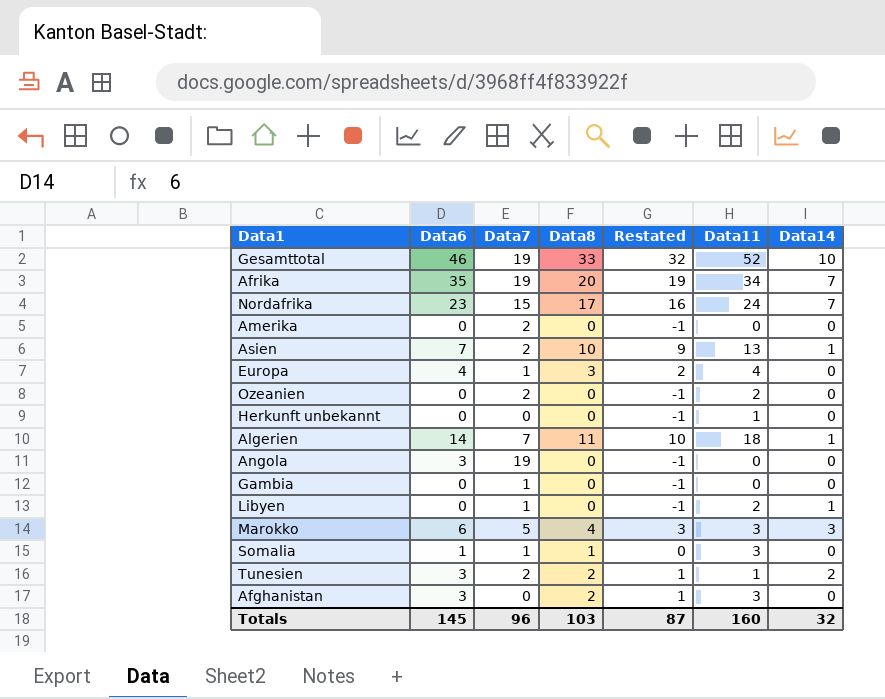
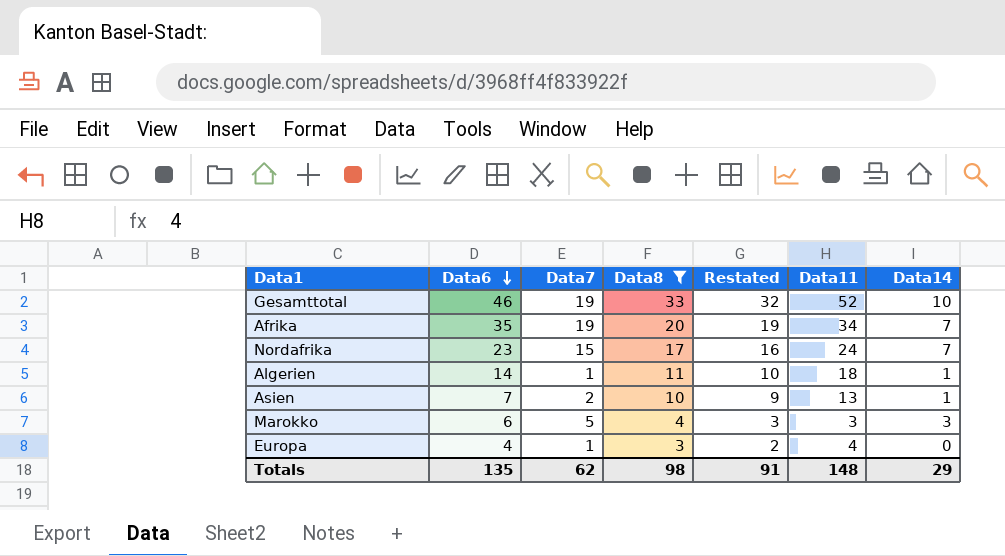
filter: none -> Data8 >= 3
row order: none -> Data6 descending
Algerien | Data7: 7 -> 1
Totals | Data6: 145 -> 135
Totals | Data7: 96 -> 62
Totals | Data8: 103 -> 98
Totals | Restated: 87 -> 91
Totals | Data11: 160 -> 148
Totals | Data14: 32 -> 29

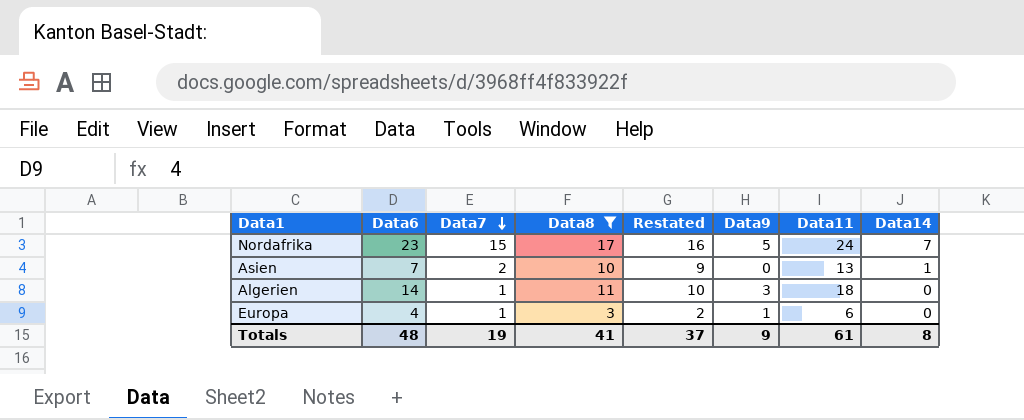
row order: Data6 descending -> Data7 descending
column Data9 | position: none -> 6
row Gesamttotal: 46 | 19 | 33 | 32 | 52 | 10 -> none
row Afrika: 35 | 19 | 20 | 19 | 34 | 7 -> none
row Marokko: 6 | 5 | 4 | 3 | 3 | 3 -> none
Algerien | Data14: 1 -> 0
Europa | Data11: 4 -> 6
Totals | Data6: 135 -> 48
Totals | Data7: 62 -> 19
Totals | Data8: 98 -> 41
Totals | Restated: 91 -> 37
Totals | Data11: 148 -> 61
Totals | Data14: 29 -> 8

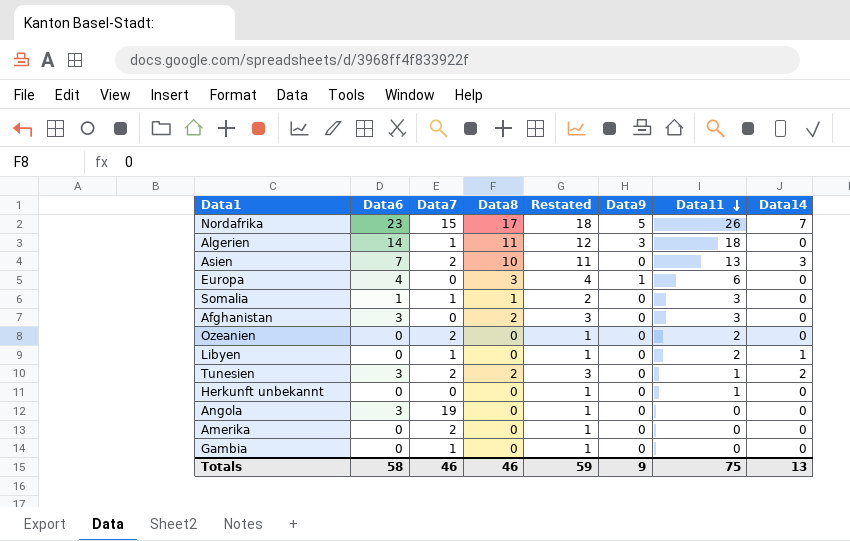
filter: Data8 >= 3 -> none
row order: Data7 descending -> Data11 descending
column Restated | formula: [Data8] - 1 -> [Data8] + 1
Nordafrika | Data11: 24 -> 26
Asien | Data14: 1 -> 3
Europa | Data7: 1 -> 0
Totals | Data6: 48 -> 58
Totals | Data7: 19 -> 46
Totals | Data8: 41 -> 46
Totals | Restated: 37 -> 59
Totals | Data11: 61 -> 75
Totals | Data14: 8 -> 13

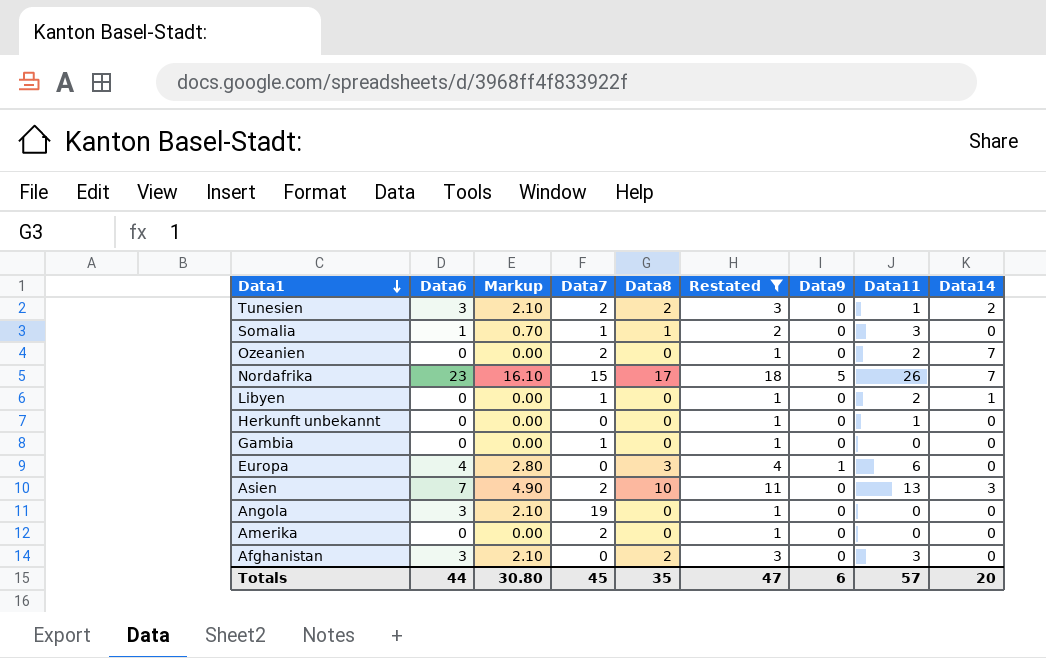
filter: none -> Restated != 12
row order: Data11 descending -> Data1 descending
column Markup | formula: none -> [Data6] * 0.7
Ozeanien | Data14: 0 -> 7
Totals | Data6: 58 -> 44
Totals | Data7: 46 -> 45
Totals | Data8: 46 -> 35
Totals | Restated: 59 -> 47
Totals | Data9: 9 -> 6
Totals | Data11: 75 -> 57
Totals | Data14: 13 -> 20

